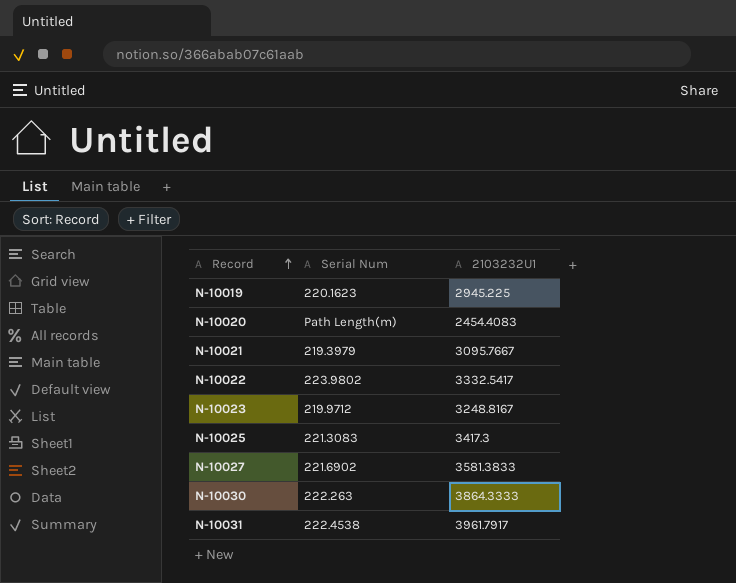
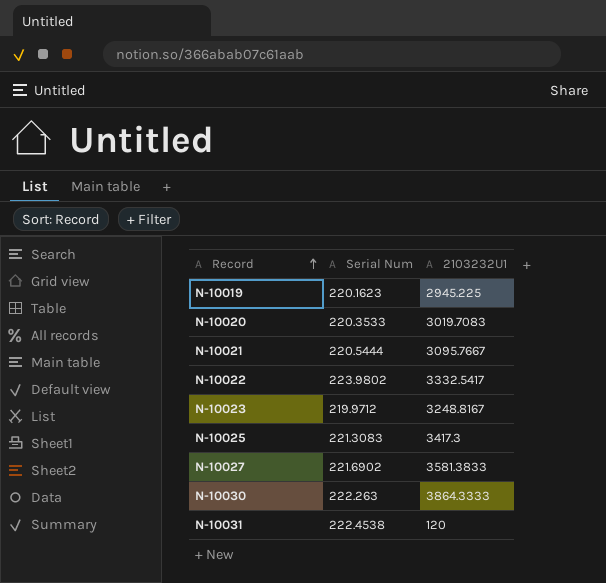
N-10020 | Serial Num: Path Length(m) -> 220.3533
N-10020 | 2103232U1: 2454.4083 -> 3019.7083
N-10021 | Serial Num: 219.3979 -> 220.5444
N-10031 | 2103232U1: 3961.7917 -> 120

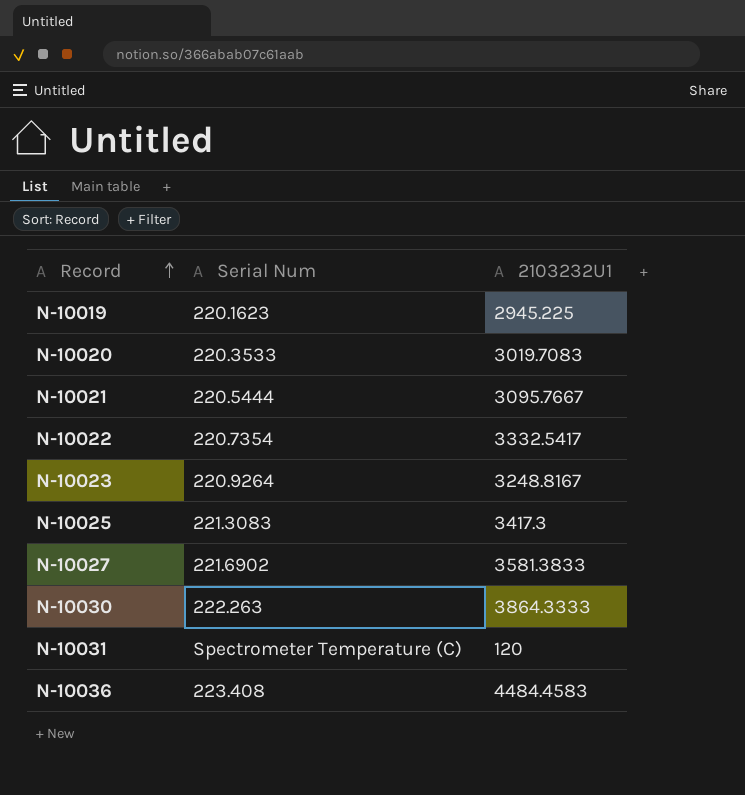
N-10022 | Serial Num: 223.9802 -> 220.7354
N-10023 | Serial Num: 219.9712 -> 220.9264
N-10031 | Serial Num: 222.4538 -> Spectrometer Temperature (C)
row N-10036: none -> 223.408 | 4484.4583

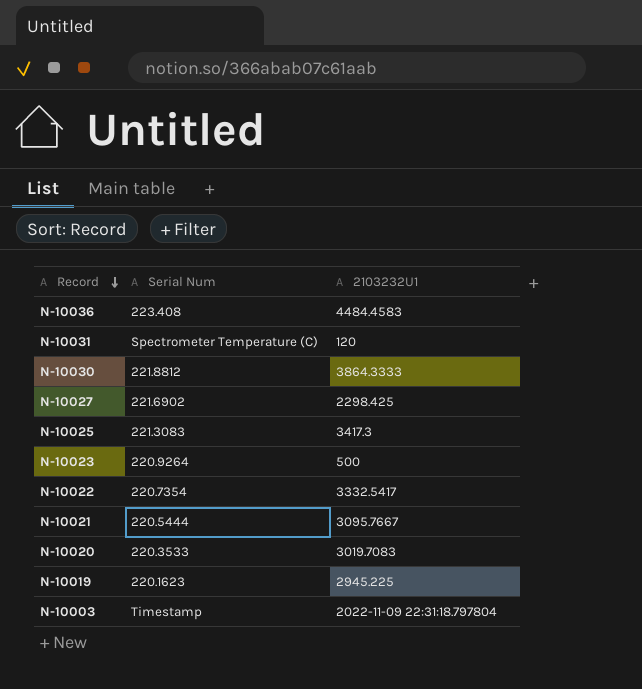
row order: Record ascending -> Record descending
N-10030 | Serial Num: 222.263 -> 221.8812
N-10027 | 2103232U1: 3581.3833 -> 2298.425
N-10023 | 2103232U1: 3248.8167 -> 500
row N-10003: none -> Timestamp | 2022-11-09 22:31:18.797804

